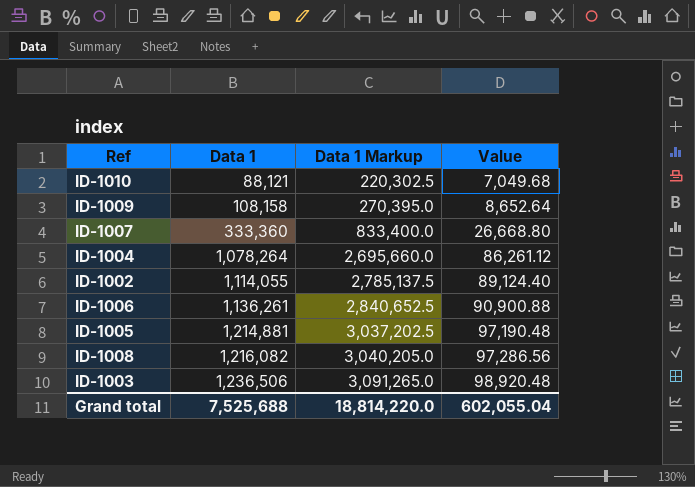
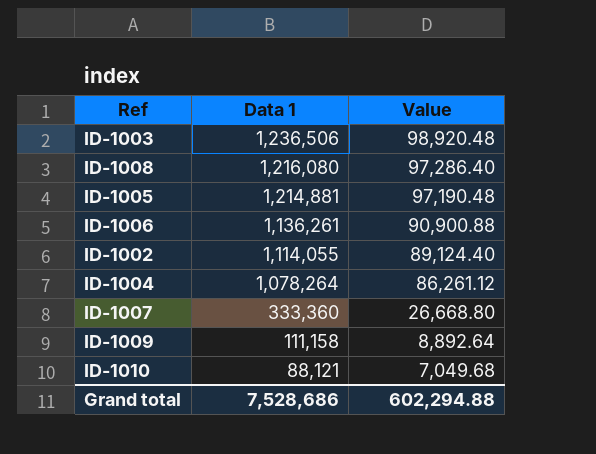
row order: Data 1 ascending -> Data 1 descending
column Data 1 Markup | formula: [Data 1] * 2.5 -> none
ID-1008 | Data 1: 1,216,082 -> 1,216,080
ID-1008 | Value: 97,286.56 -> 97,286.40
ID-1009 | Data 1: 108,158 -> 111,158
ID-1009 | Value: 8,652.64 -> 8,892.64
Grand total | Data 1: 7,525,688 -> 7,528,686
Grand total | Value: 602,055.04 -> 602,294.88

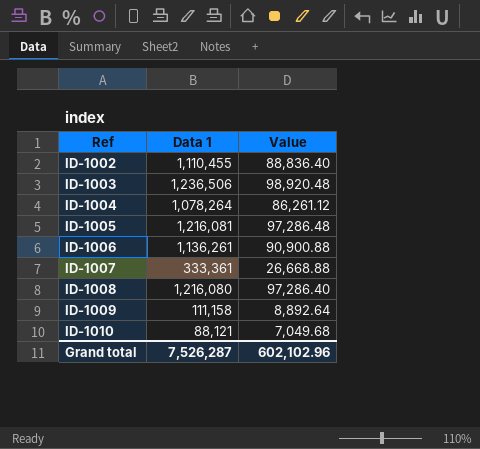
row order: Data 1 descending -> Ref ascending
ID-1002 | Data 1: 1,114,055 -> 1,110,455
ID-1002 | Value: 89,124.40 -> 88,836.40
ID-1005 | Data 1: 1,214,881 -> 1,216,081
ID-1005 | Value: 97,190.48 -> 97,286.48
ID-1007 | Data 1: 333,360 -> 333,361
ID-1007 | Value: 26,668.80 -> 26,668.88
Grand total | Data 1: 7,528,686 -> 7,526,287
Grand total | Value: 602,294.88 -> 602,102.96

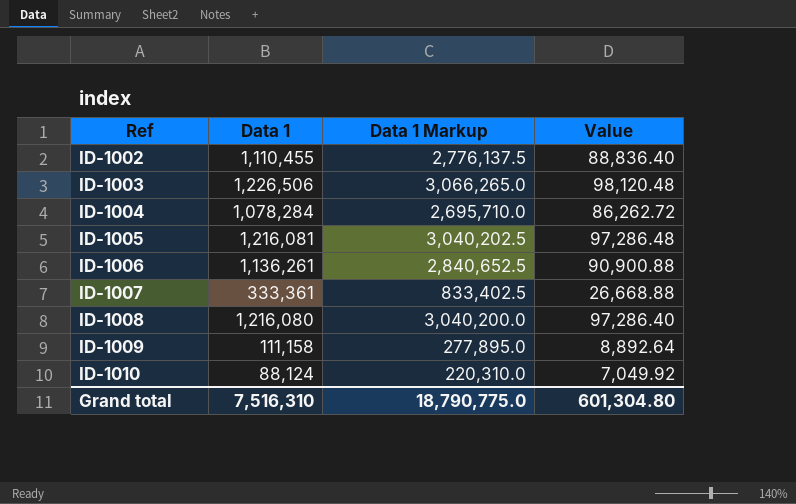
column Data 1 Markup | formula: none -> [Data 1] * 2.5
ID-1003 | Data 1: 1,236,506 -> 1,226,506
ID-1003 | Value: 98,920.48 -> 98,120.48
ID-1004 | Data 1: 1,078,264 -> 1,078,284
ID-1004 | Value: 86,261.12 -> 86,262.72
ID-1010 | Data 1: 88,121 -> 88,124
ID-1010 | Value: 7,049.68 -> 7,049.92
Grand total | Data 1: 7,526,287 -> 7,516,310
Grand total | Value: 602,102.96 -> 601,304.80

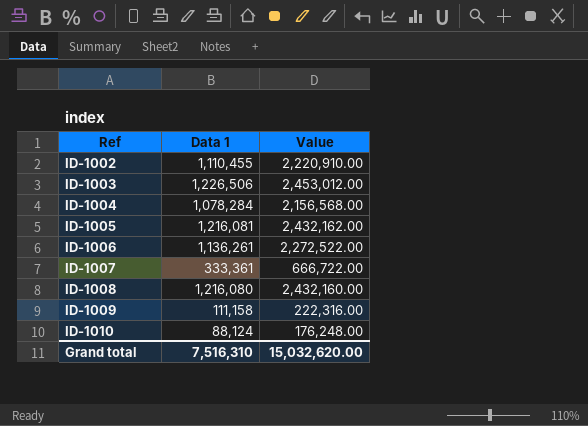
column Data 1 Markup | formula: [Data 1] * 2.5 -> none
column Value | formula: [Data 1] * 0.08 -> [Data 1] * 2
Grand total | Value: 601,304.80 -> 15,032,620.00

